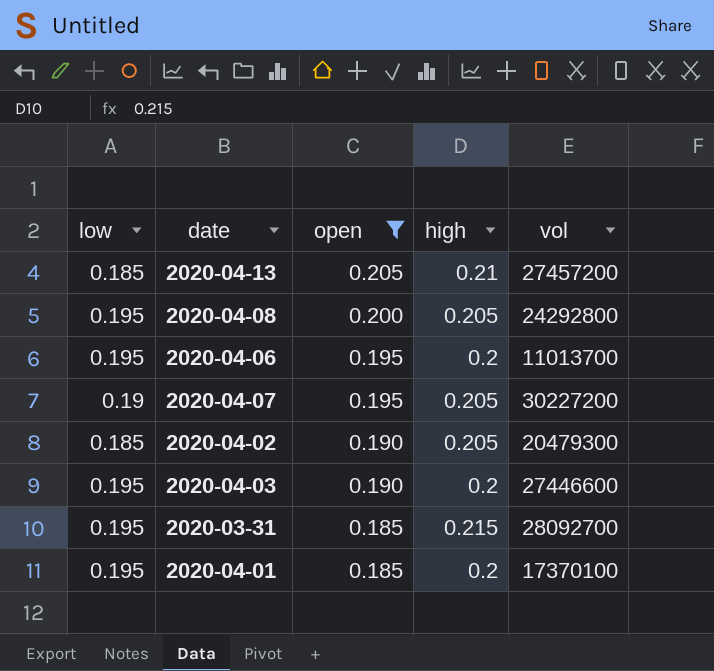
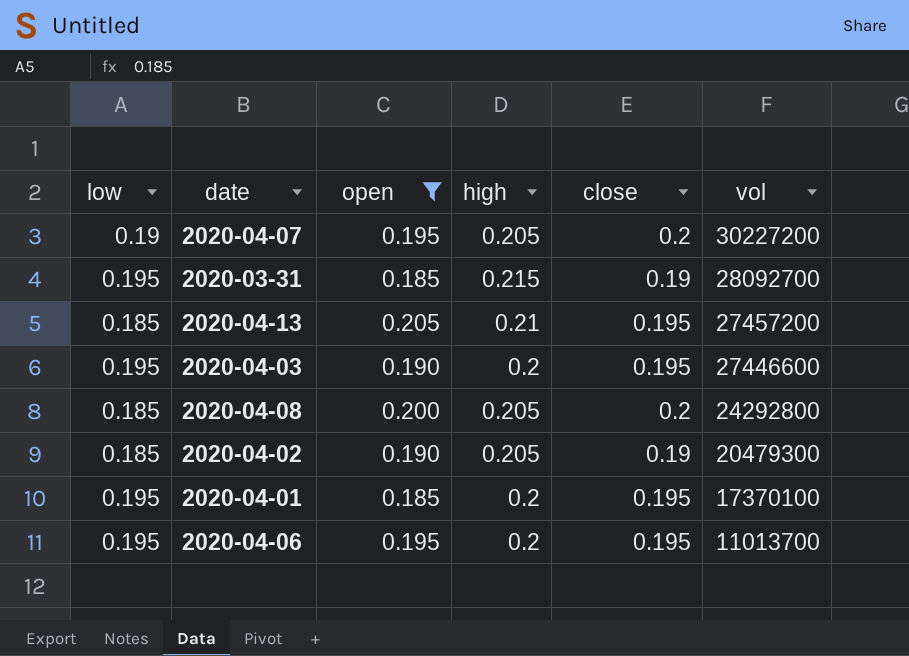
row order: open descending -> vol descending
column close | position: none -> 5
2020-04-08 | low: 0.195 -> 0.185

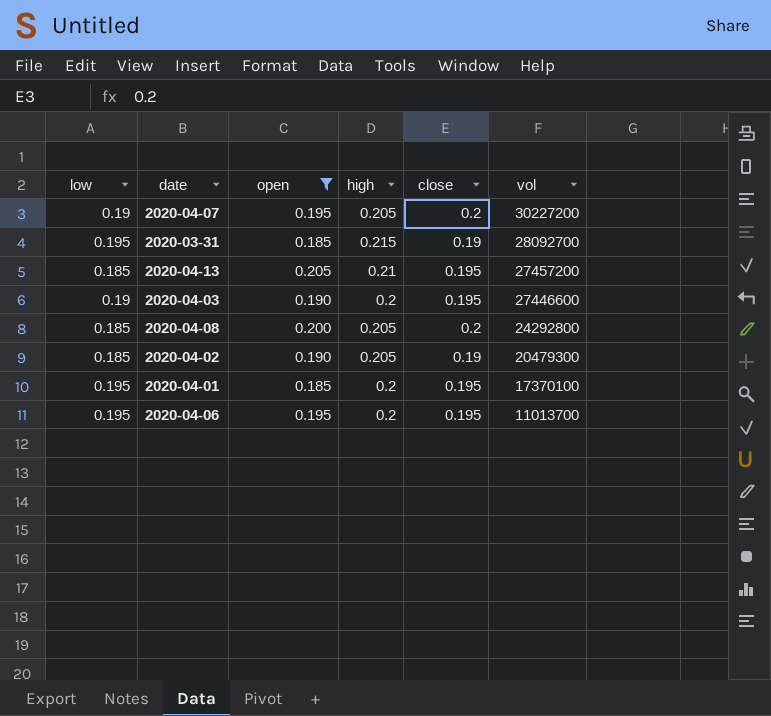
2020-04-03 | low: 0.195 -> 0.19

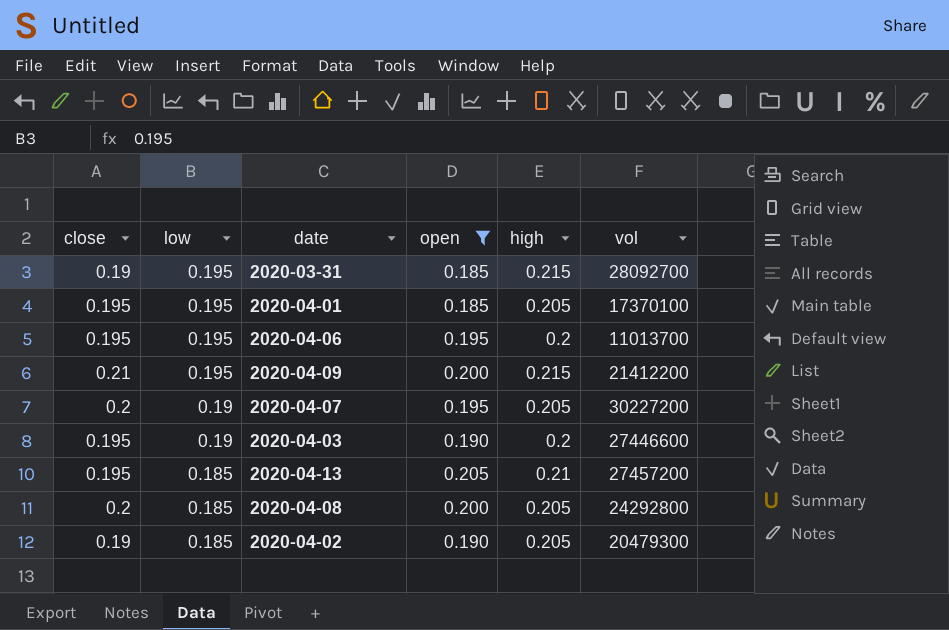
row order: vol descending -> low descending
column close | position: 5 -> 1
2020-04-01 | high: 0.2 -> 0.205
row 2020-04-09: none -> 0.21 | 0.195 | 0.200 | 0.215 | 21412200

